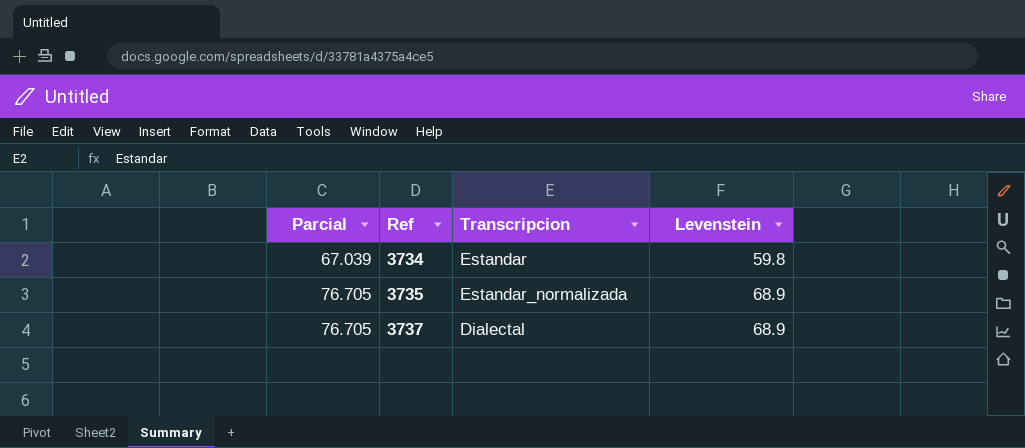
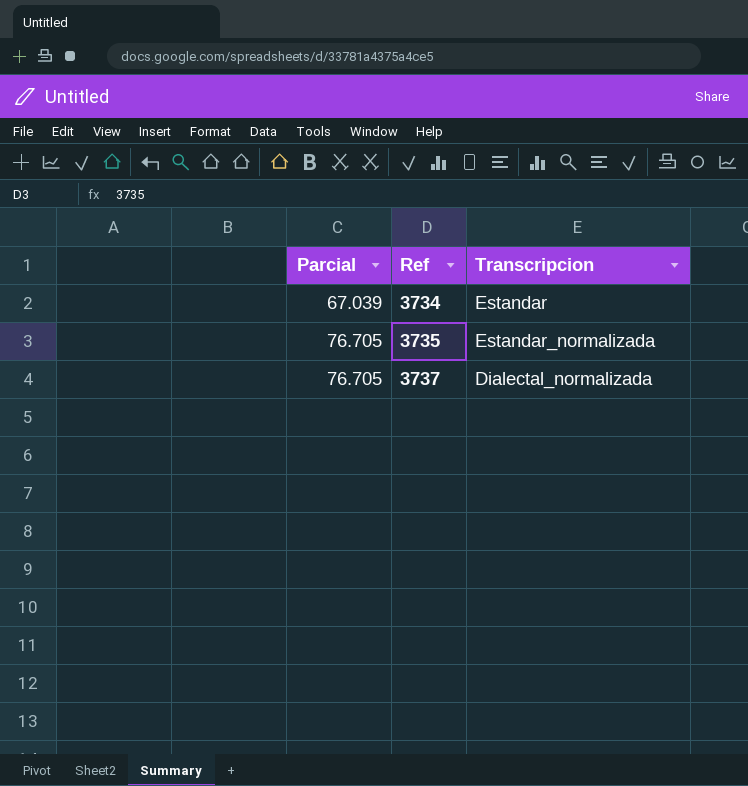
column Levenstein | position: 4 -> none
3737 | Transcripcion: Dialectal -> Dialectal_normalizada

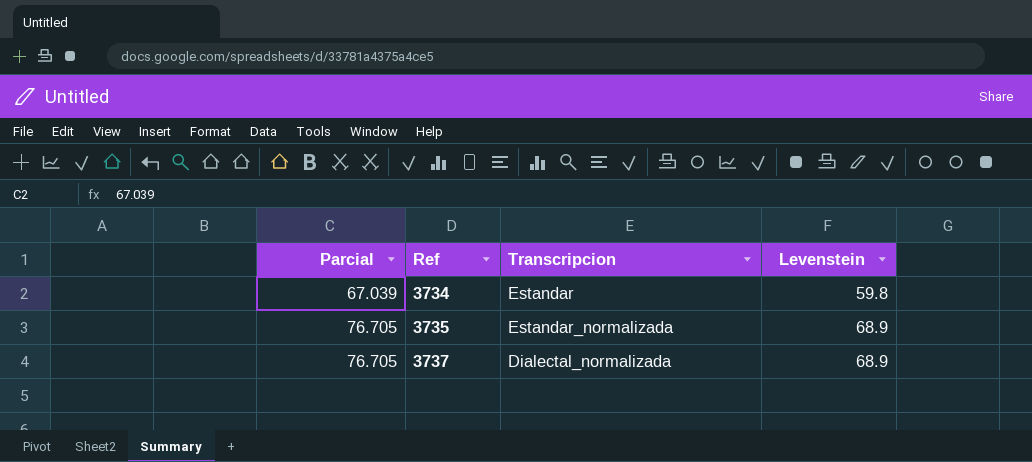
column Levenstein | position: none -> 4

